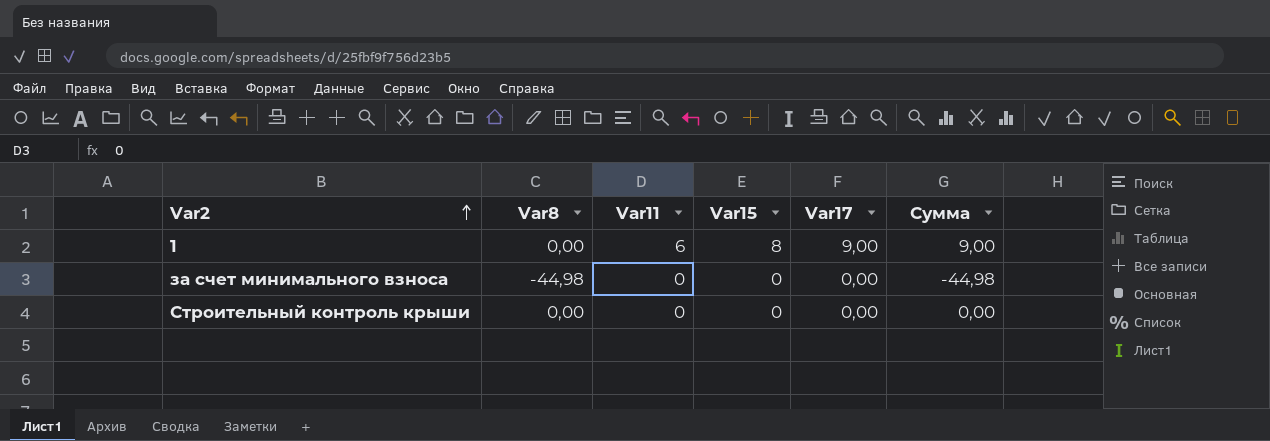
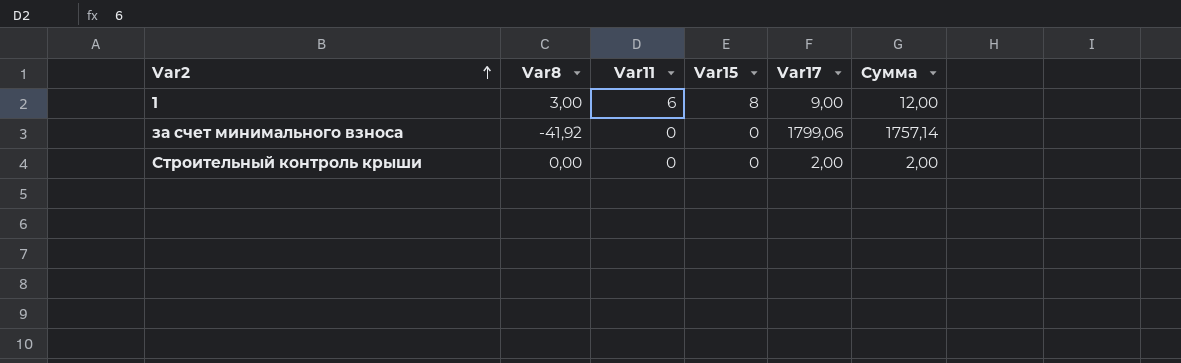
1 | Var8: 0,00 -> 3,00
1 | Сумма: 9,00 -> 12,00
за счет минимального взноса | Var8: -44,98 -> -41,92
за счет минимального взноса | Var17: 0,00 -> 1799,06
за счет минимального взноса | Сумма: -44,98 -> 1757,14
Строительный контроль крыши | Var17: 0,00 -> 2,00
Строительный контроль крыши | Сумма: 0,00 -> 2,00

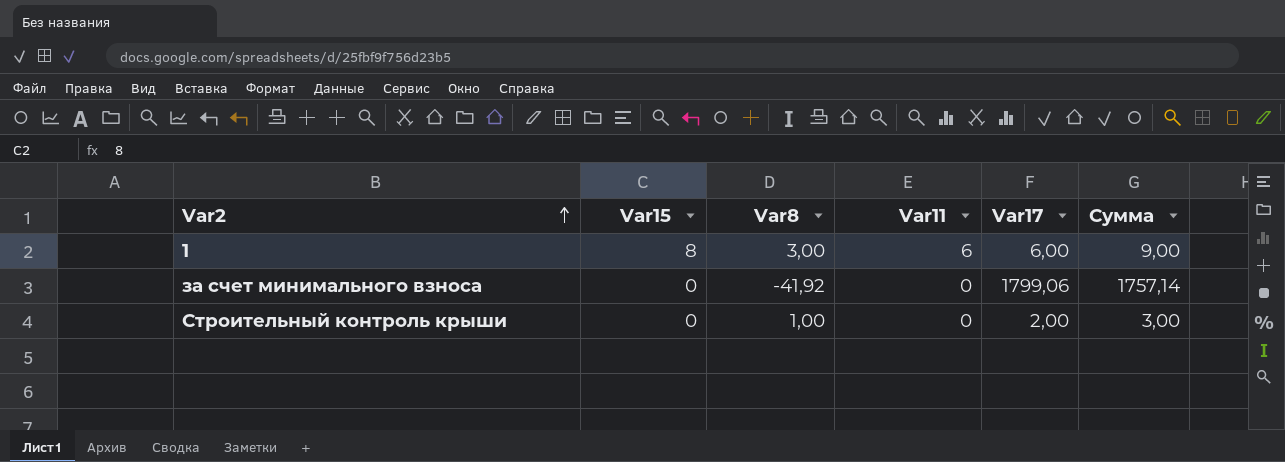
column Var15 | position: 4 -> 2
1 | Var17: 9,00 -> 6,00
1 | Сумма: 12,00 -> 9,00
Строительный контроль крыши | Var8: 0,00 -> 1,00
Строительный контроль крыши | Сумма: 2,00 -> 3,00

